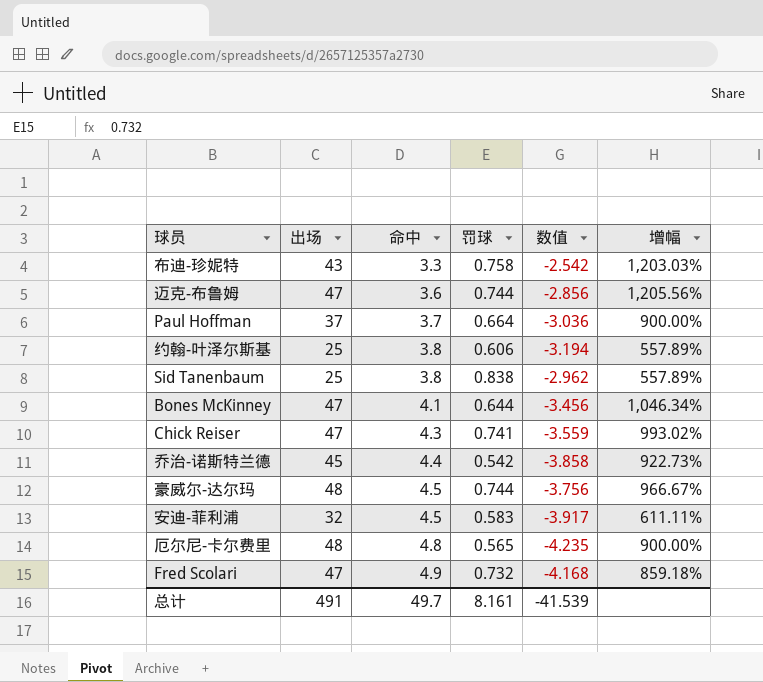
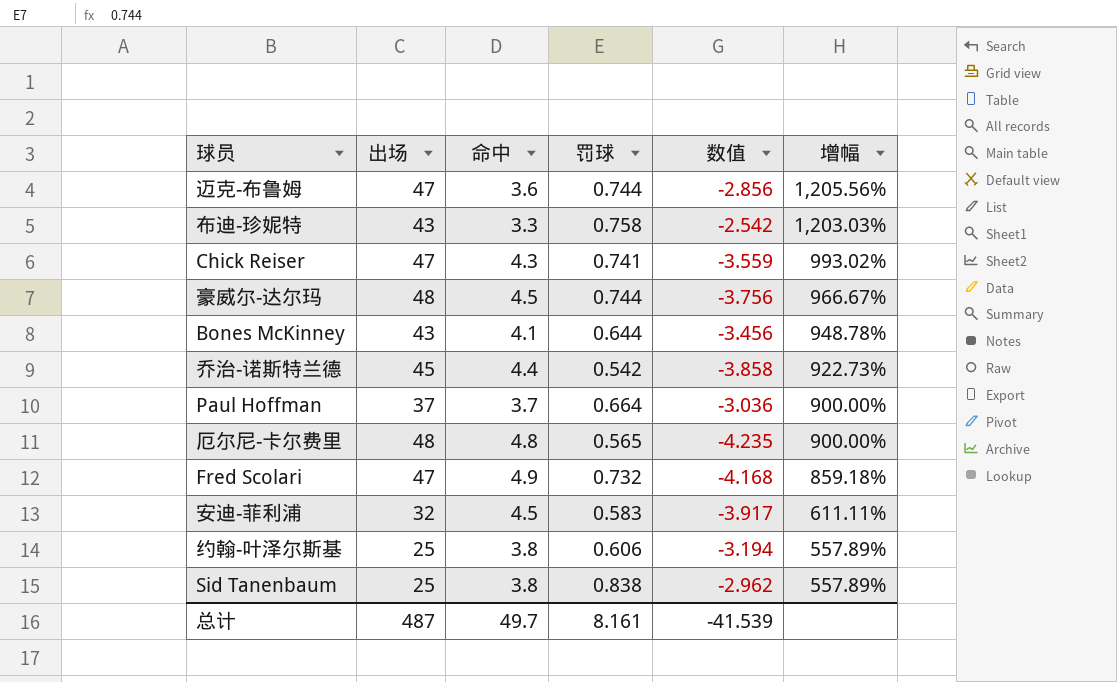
row order: 命中 ascending -> 增幅 descending
Bones McKinney | 出场: 47 -> 43
Bones McKinney | 增幅: 1,046.34% -> 948.78%
总计 | 出场: 491 -> 487

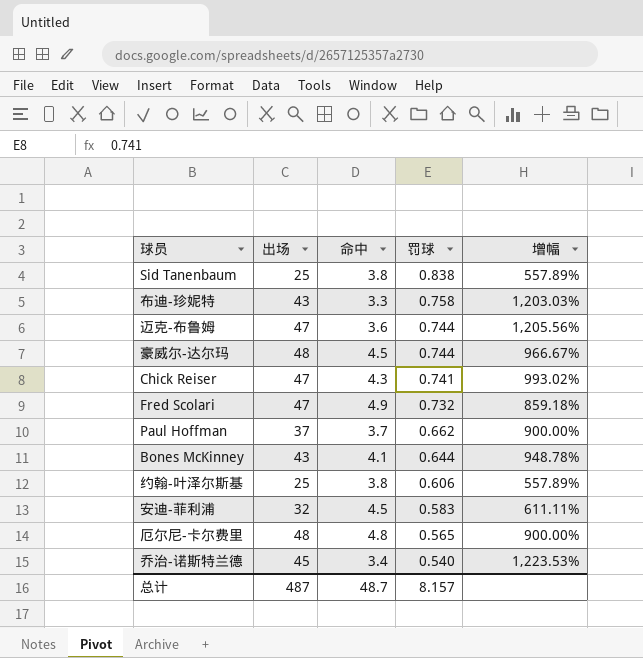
row order: 增幅 descending -> 罚球 descending
column 数值 | formula: [罚球] - [命中] -> none
Paul Hoffman | 罚球: 0.664 -> 0.662
乔治-诺斯特兰德 | 命中: 4.4 -> 3.4
乔治-诺斯特兰德 | 罚球: 0.542 -> 0.540
乔治-诺斯特兰德 | 增幅: 922.73% -> 1,223.53%
总计 | 命中: 49.7 -> 48.7
总计 | 罚球: 8.161 -> 8.157

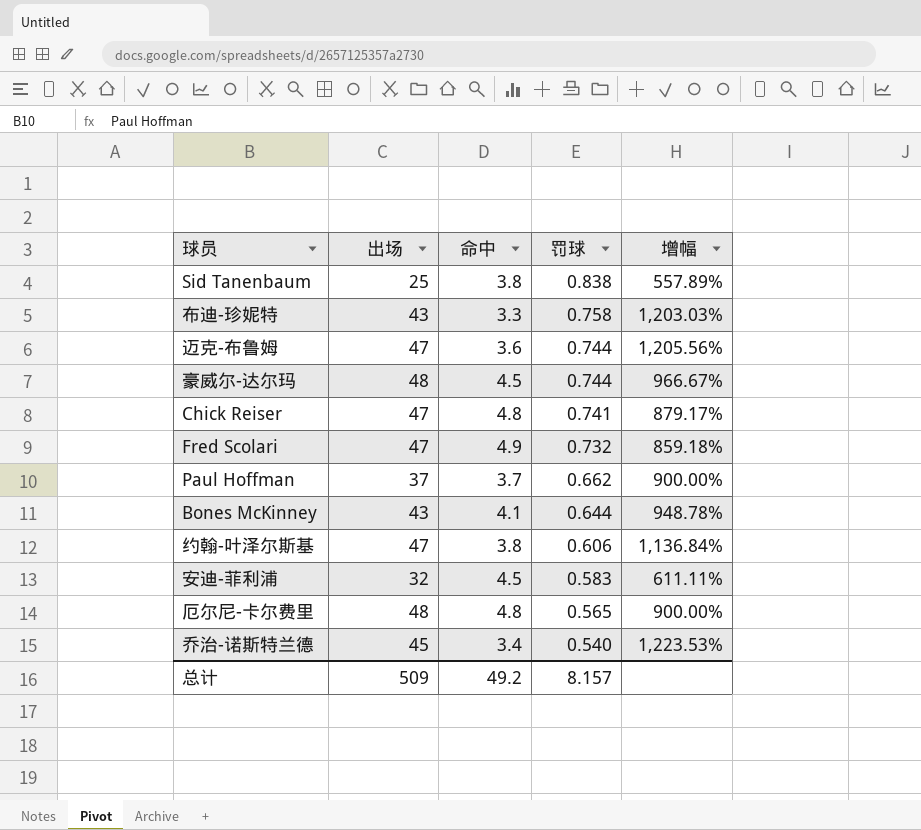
Chick Reiser | 命中: 4.3 -> 4.8
Chick Reiser | 增幅: 993.02% -> 879.17%
约翰-叶泽尔斯基 | 出场: 25 -> 47
约翰-叶泽尔斯基 | 增幅: 557.89% -> 1,136.84%
总计 | 出场: 487 -> 509
总计 | 命中: 48.7 -> 49.2

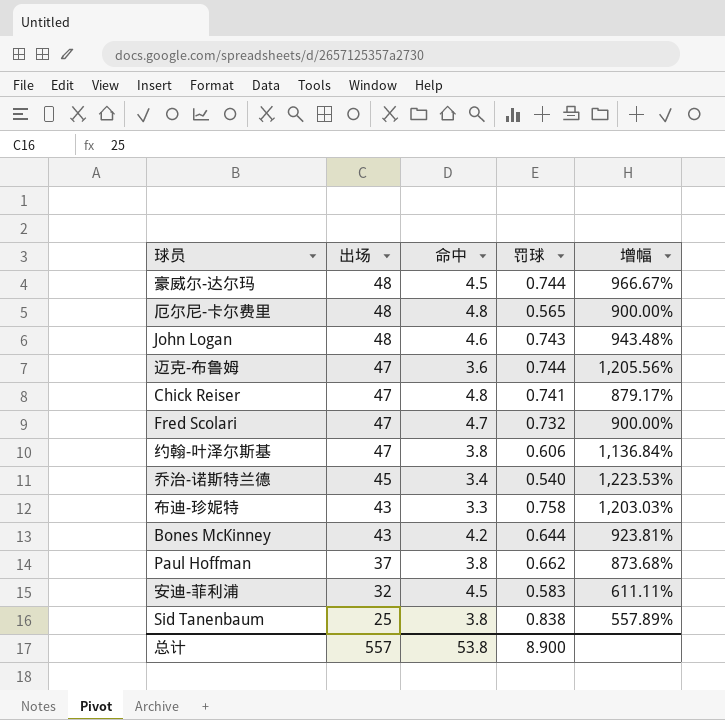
row order: 罚球 descending -> 出场 descending
row John Logan: none -> 48 | 4.6 | 0.743 | 943.48%
Fred Scolari | 命中: 4.9 -> 4.7
Fred Scolari | 增幅: 859.18% -> 900.00%
Bones McKinney | 命中: 4.1 -> 4.2
Bones McKinney | 增幅: 948.78% -> 923.81%
Paul Hoffman | 命中: 3.7 -> 3.8
Paul Hoffman | 增幅: 900.00% -> 873.68%
总计 | 出场: 509 -> 557
总计 | 命中: 49.2 -> 53.8
总计 | 罚球: 8.157 -> 8.900

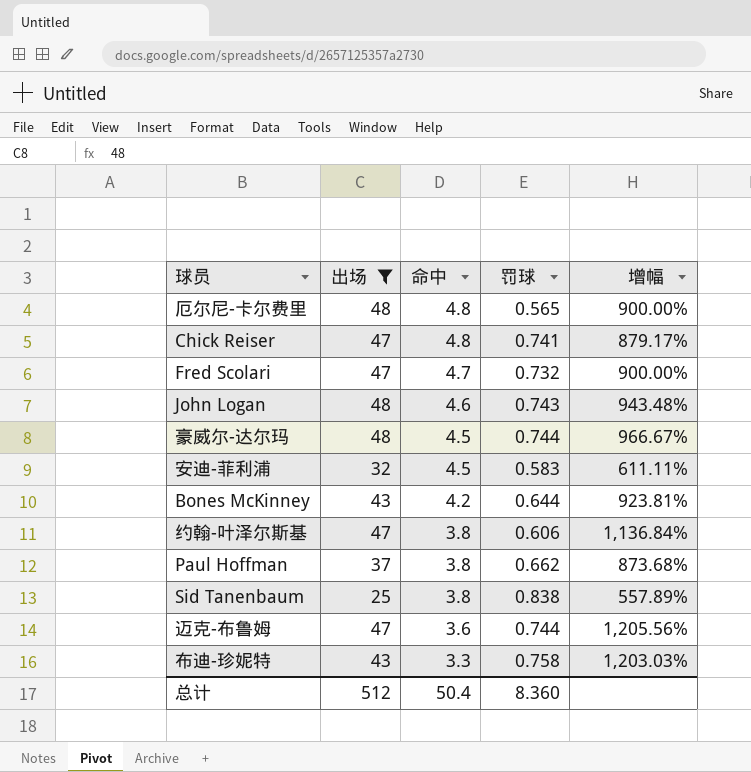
filter: none -> 出场 != 45
row order: 出场 descending -> 命中 descending
总计 | 出场: 557 -> 512
总计 | 命中: 53.8 -> 50.4
总计 | 罚球: 8.900 -> 8.360

